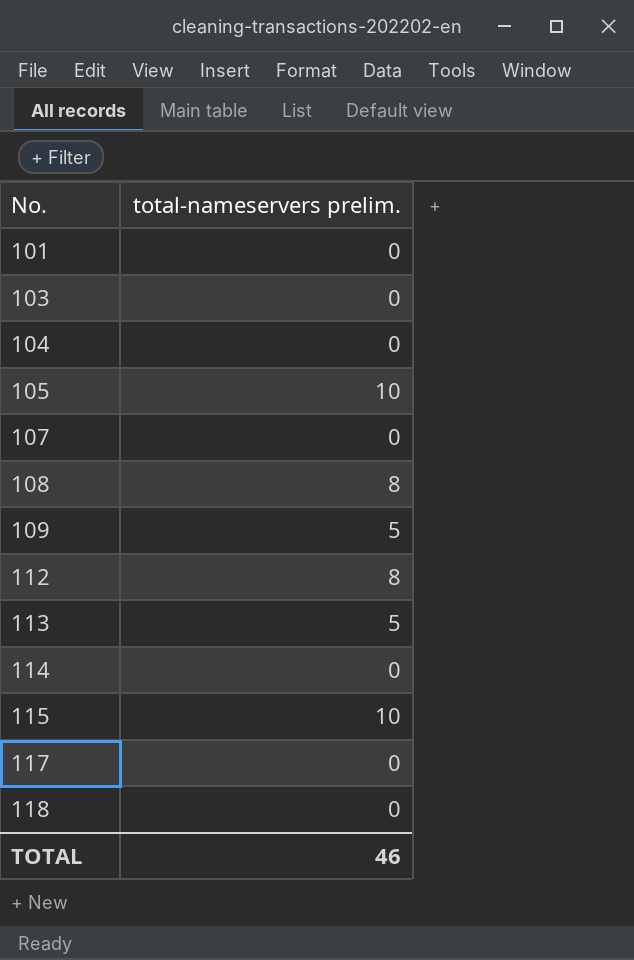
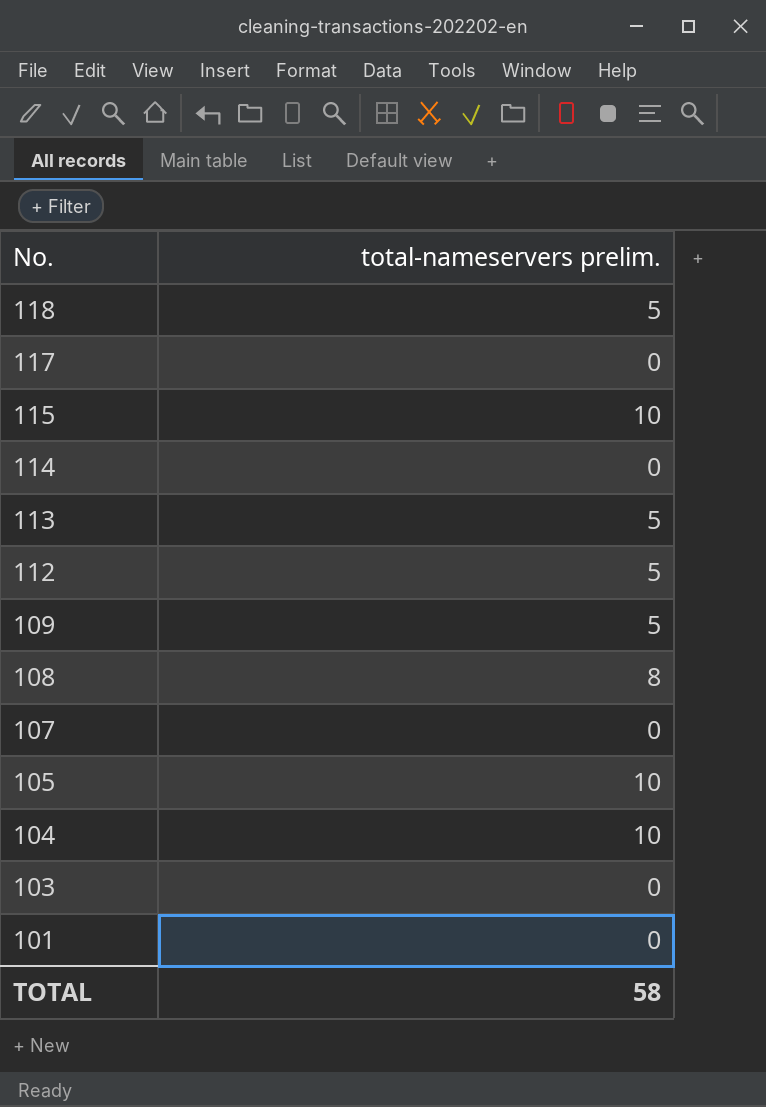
row order: No. ascending -> No. descending
118 | total-nameservers prelim.: 0 -> 5
112 | total-nameservers prelim.: 8 -> 5
104 | total-nameservers prelim.: 0 -> 10
TOTAL | total-nameservers prelim.: 46 -> 58

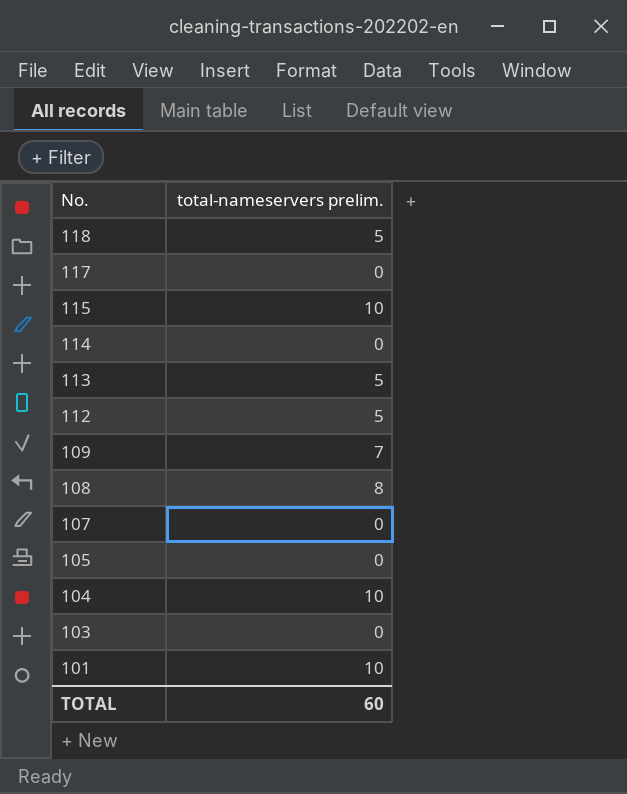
109 | total-nameservers prelim.: 5 -> 7
105 | total-nameservers prelim.: 10 -> 0
101 | total-nameservers prelim.: 0 -> 10
TOTAL | total-nameservers prelim.: 58 -> 60

